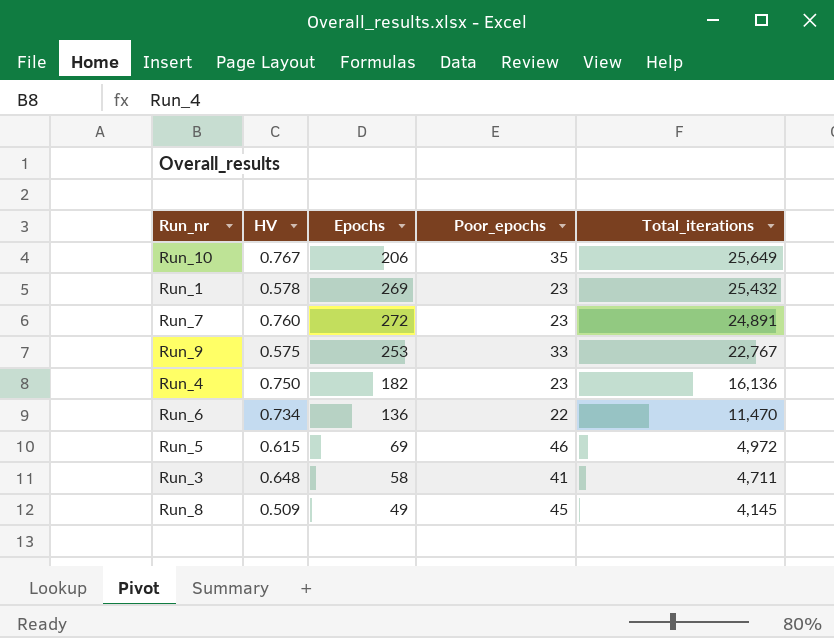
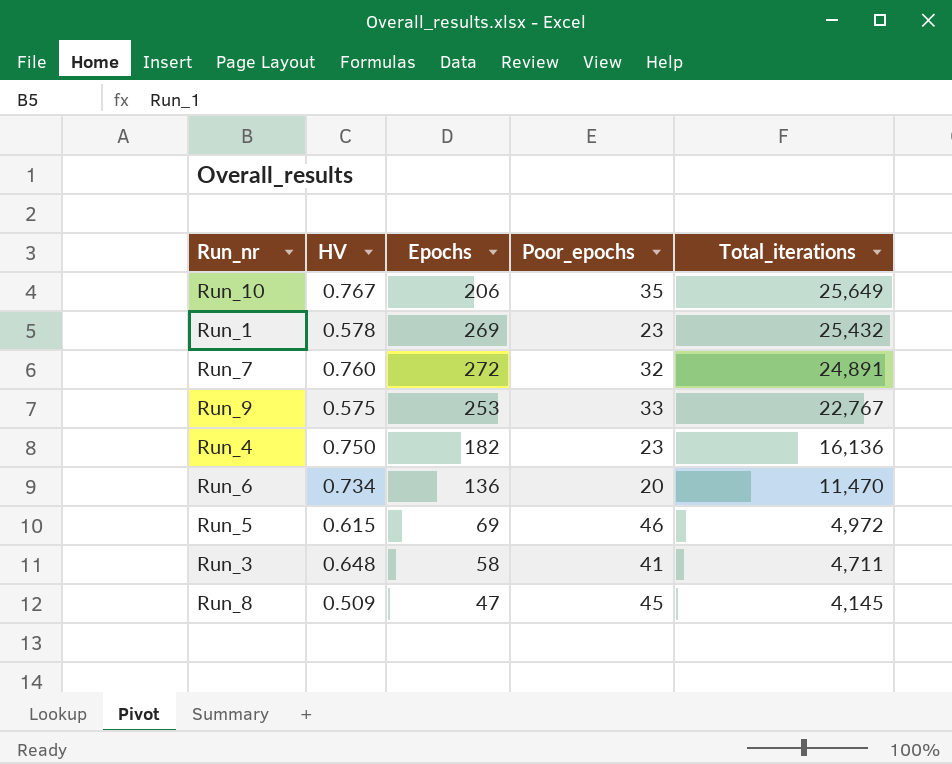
Run_7 | Poor_epochs: 23 -> 32
Run_6 | Poor_epochs: 22 -> 20
Run_8 | Epochs: 49 -> 47

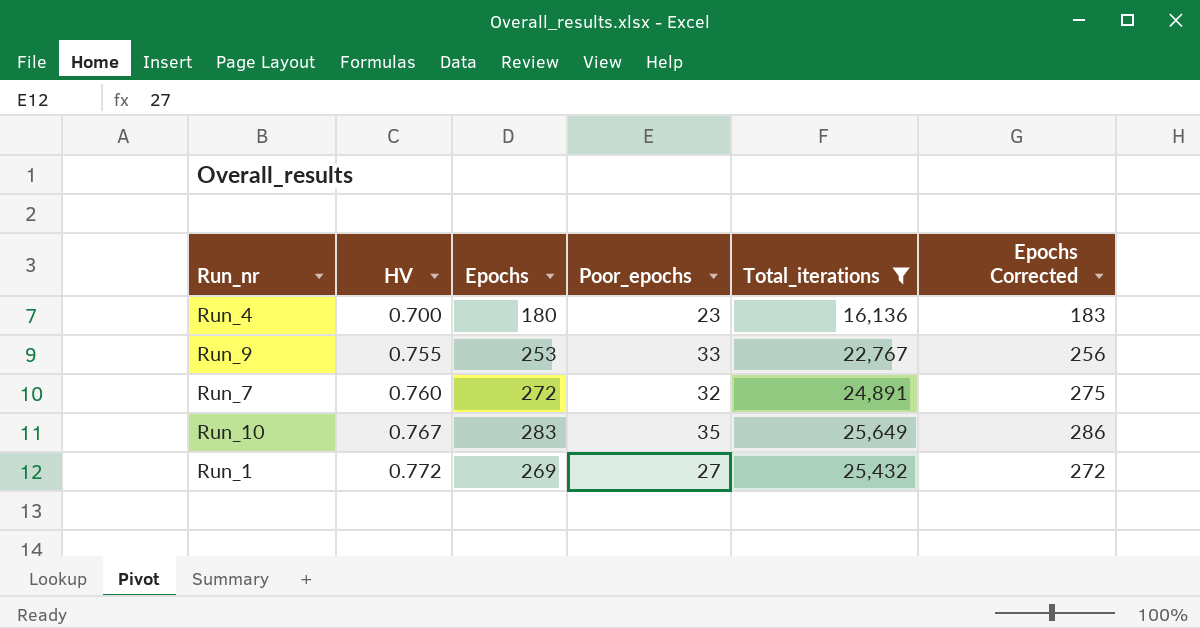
filter: none -> Total_iterations >= 16,136
row order: Total_iterations descending -> HV ascending
column Epochs Corrected | formula: none -> [Epochs] + 3
Run_4 | HV: 0.750 -> 0.700
Run_4 | Epochs: 182 -> 180
Run_9 | HV: 0.575 -> 0.755
Run_10 | Epochs: 206 -> 283
Run_1 | HV: 0.578 -> 0.772
Run_1 | Poor_epochs: 23 -> 27

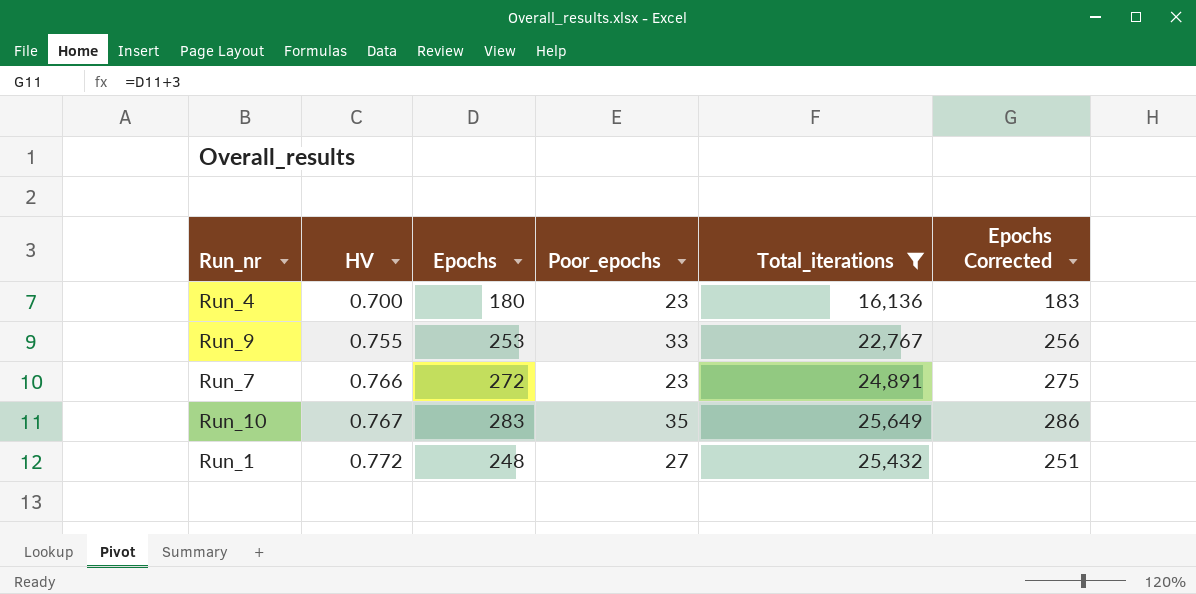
Run_7 | HV: 0.760 -> 0.766
Run_7 | Poor_epochs: 32 -> 23
Run_1 | Epochs: 269 -> 248
Run_1 | Epochs Corrected: 272 -> 251

